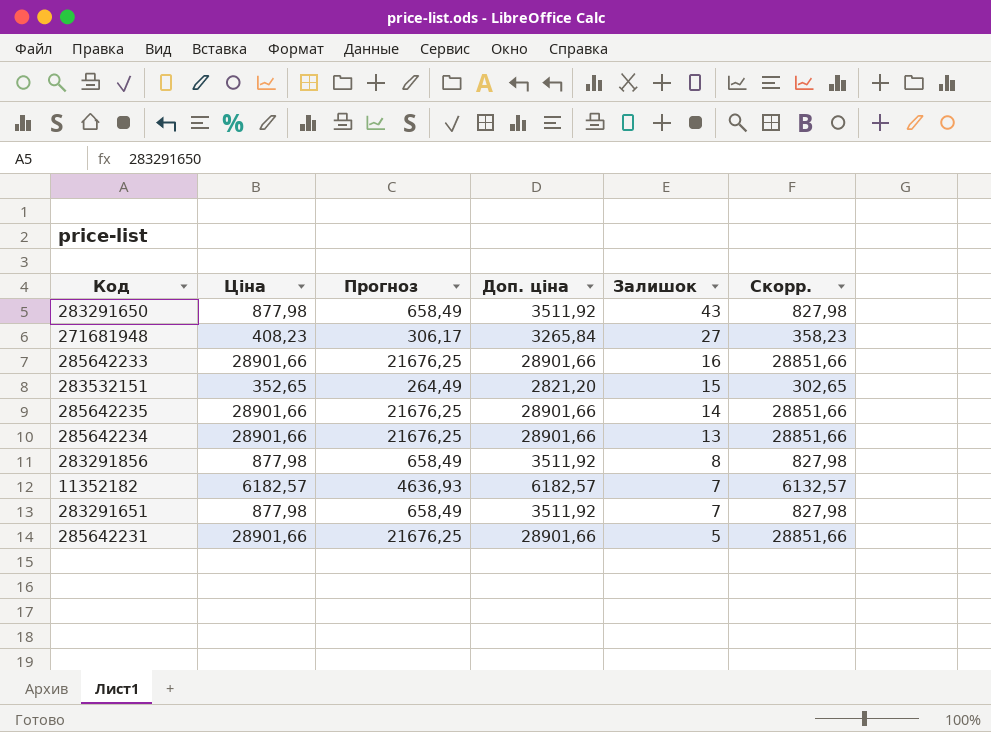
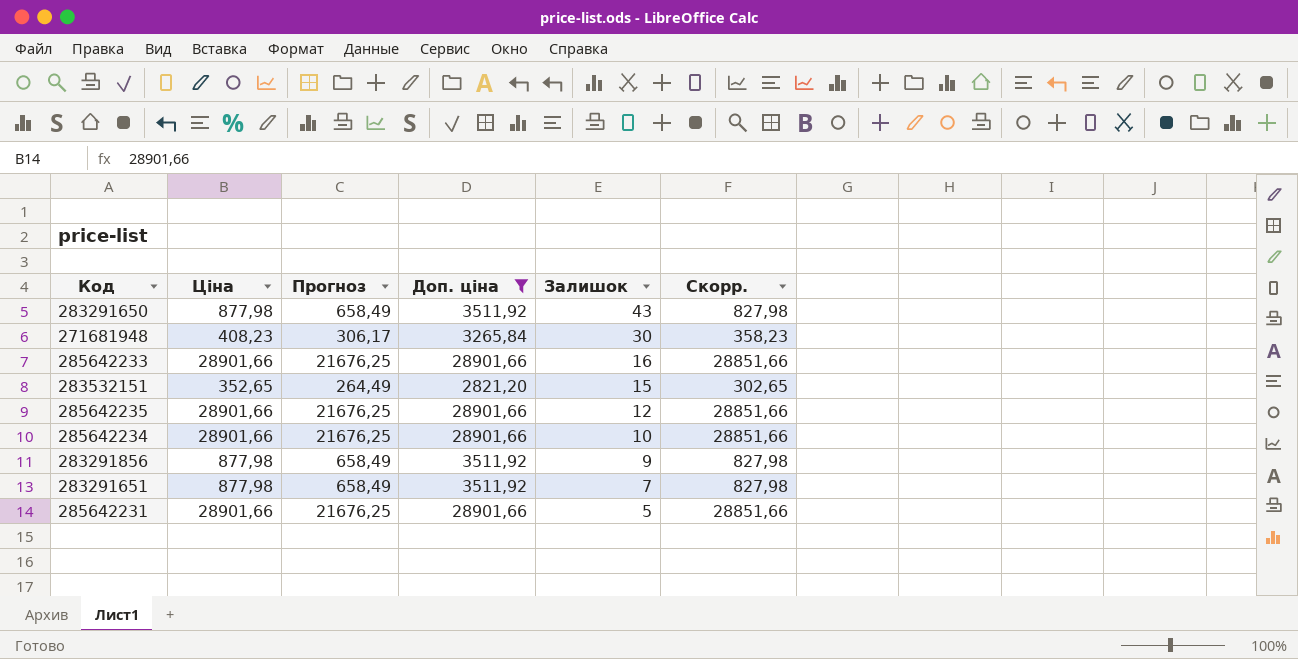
filter: none -> Доп. ціна != 6182,57
271681948 | Залишок: 27 -> 30
285642235 | Залишок: 14 -> 12
285642234 | Залишок: 13 -> 10
283291856 | Залишок: 8 -> 9

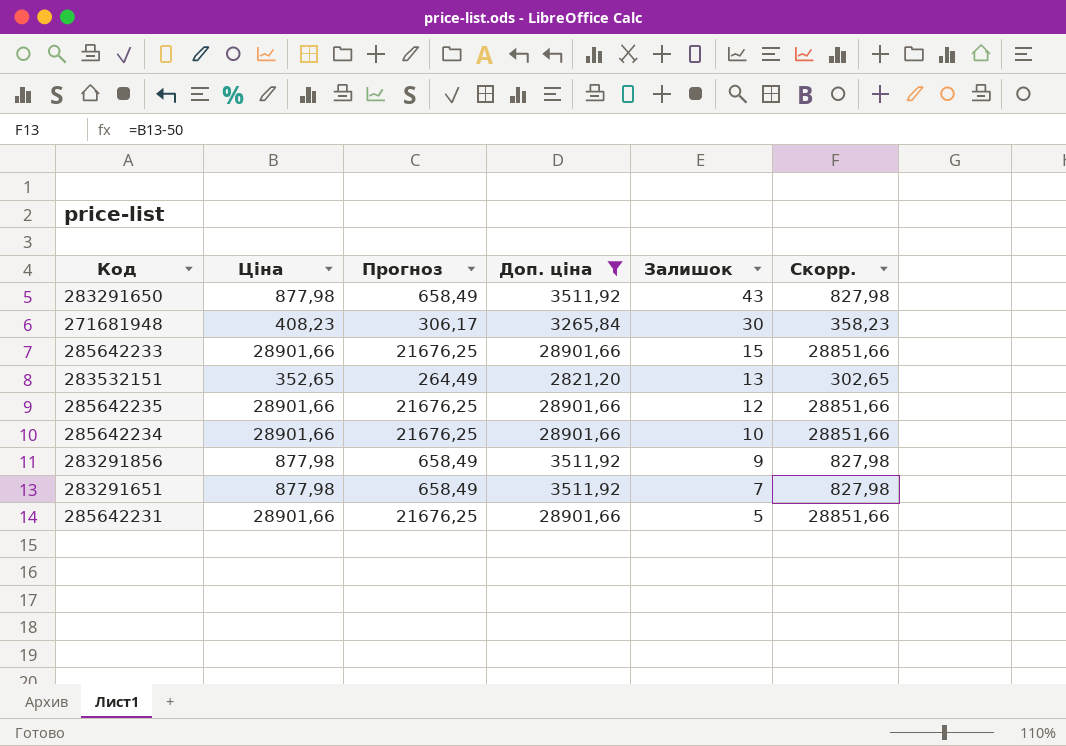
285642233 | Залишок: 16 -> 15
283532151 | Залишок: 15 -> 13

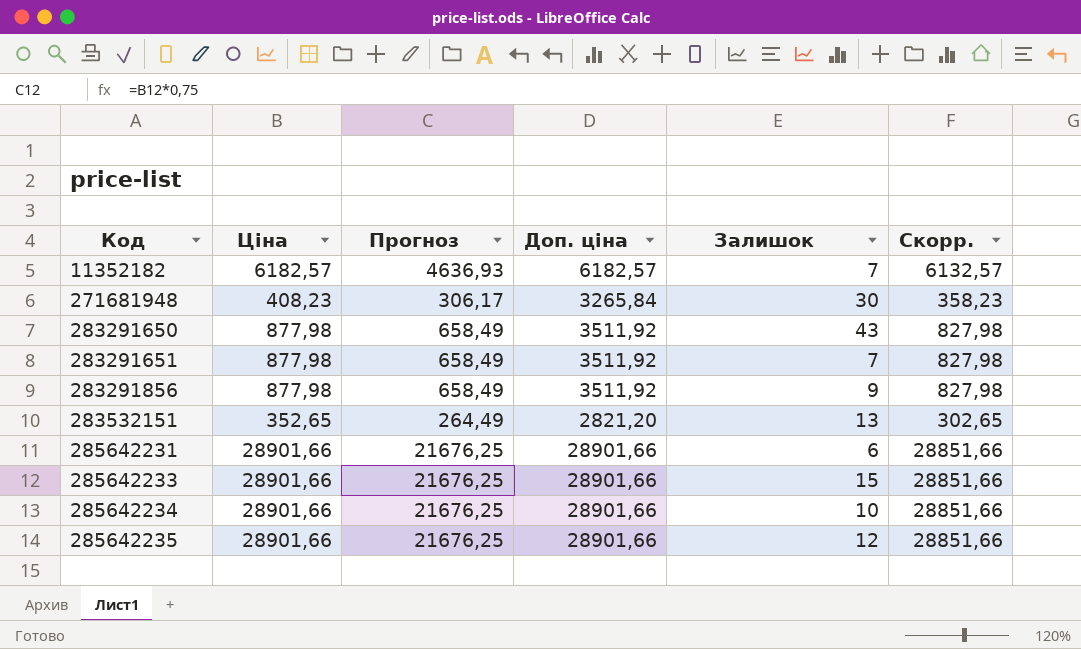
filter: Доп. ціна != 6182,57 -> none
row order: Залишок descending -> Код ascending
285642231 | Залишок: 5 -> 6

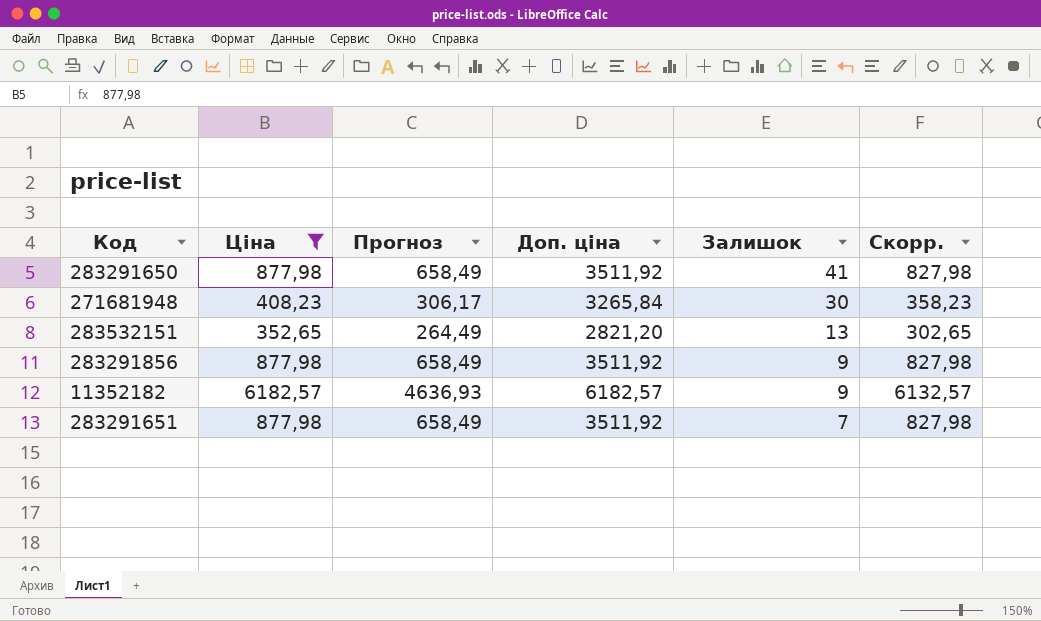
filter: none -> Ціна != 28901,66
row order: Код ascending -> Залишок descending
283291650 | Залишок: 43 -> 41
11352182 | Залишок: 7 -> 9

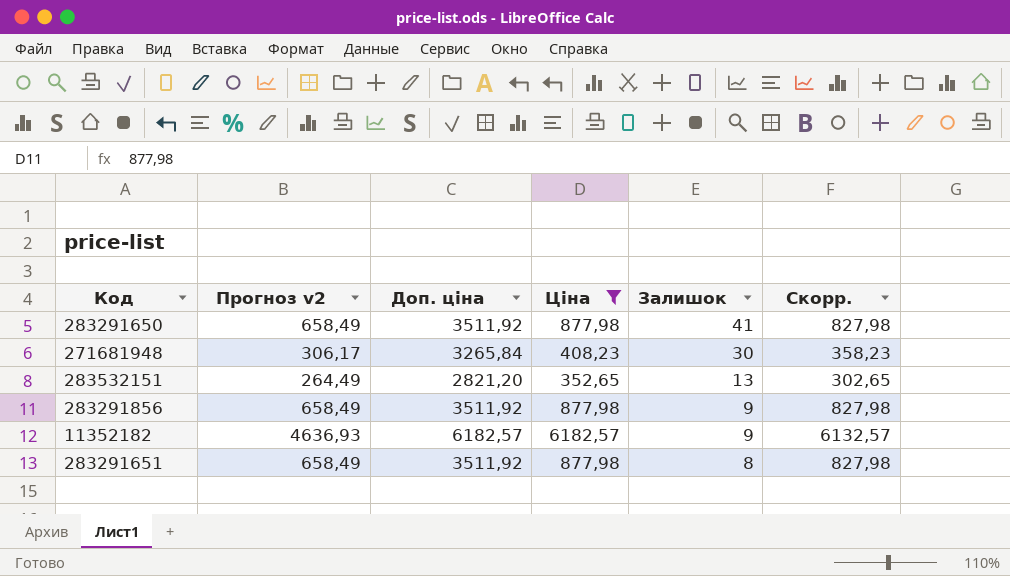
column name: Прогноз -> Прогноз v2
column Ціна | position: 2 -> 4
283291651 | Залишок: 7 -> 8

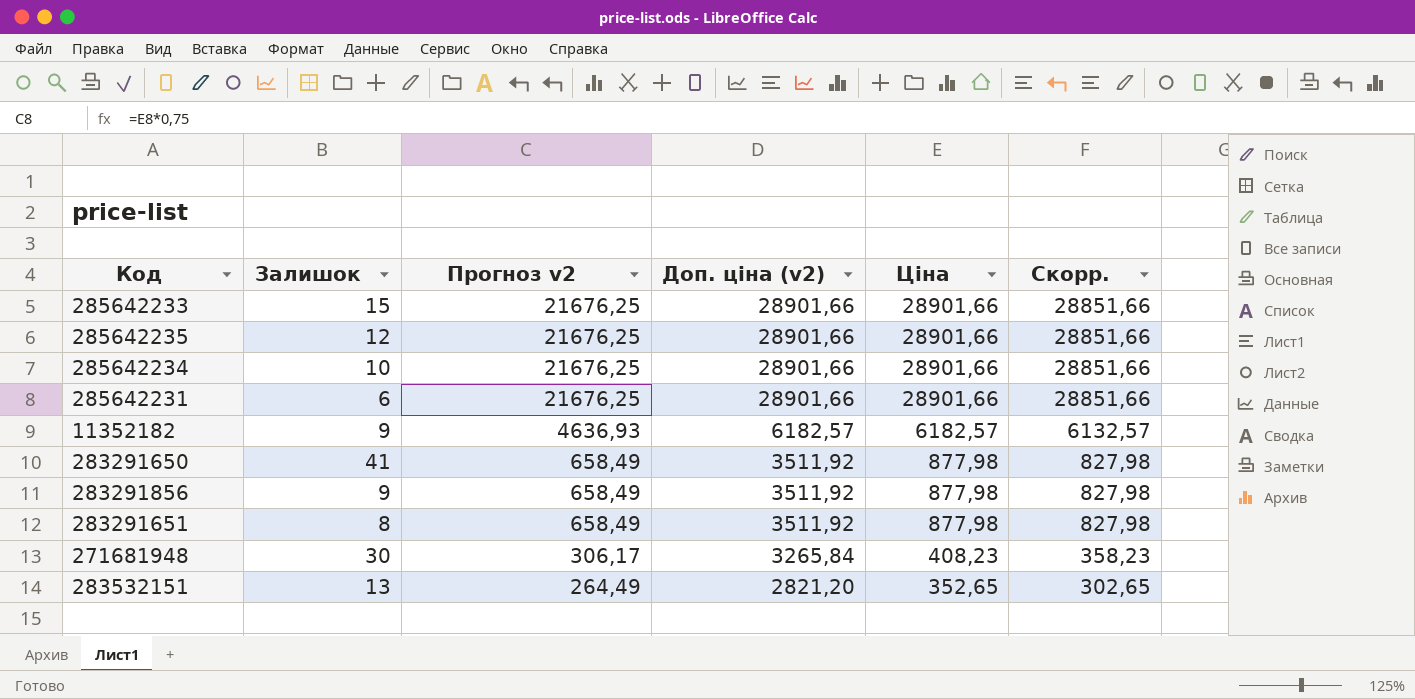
filter: Ціна != 28901,66 -> none
row order: Залишок descending -> Прогноз v2 descending
column Залишок | position: 5 -> 2
column name: Доп. ціна -> Доп. ціна (v2)

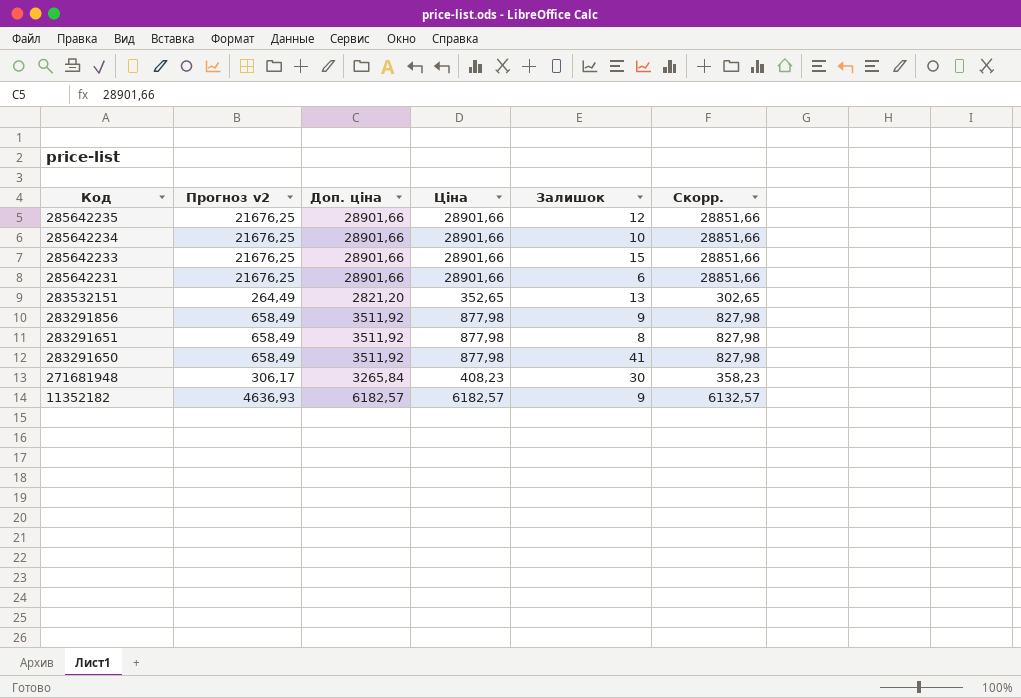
row order: Прогноз v2 descending -> Код descending
column name: Доп. ціна (v2) -> Доп. ціна
column Залишок | position: 2 -> 5

